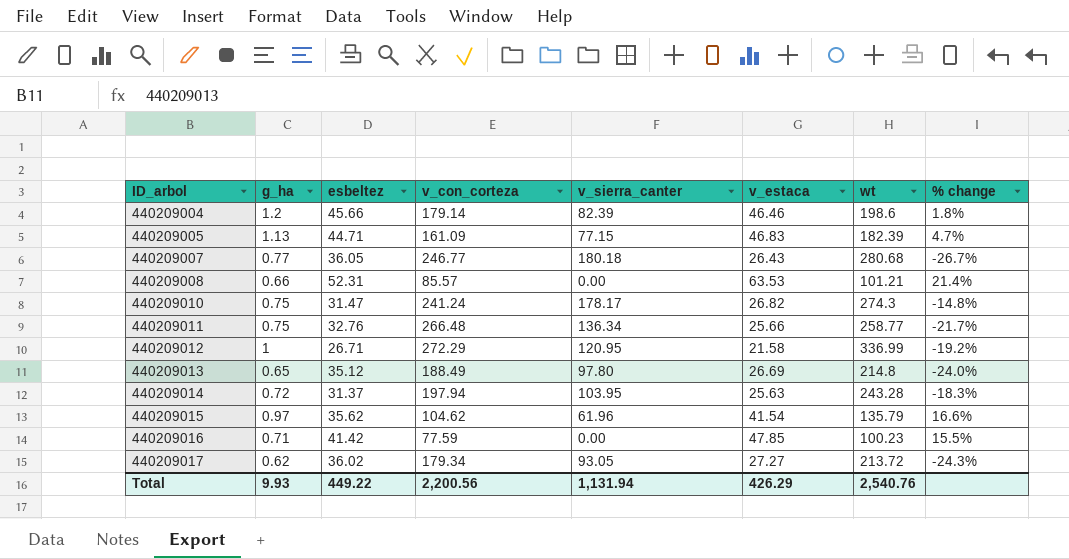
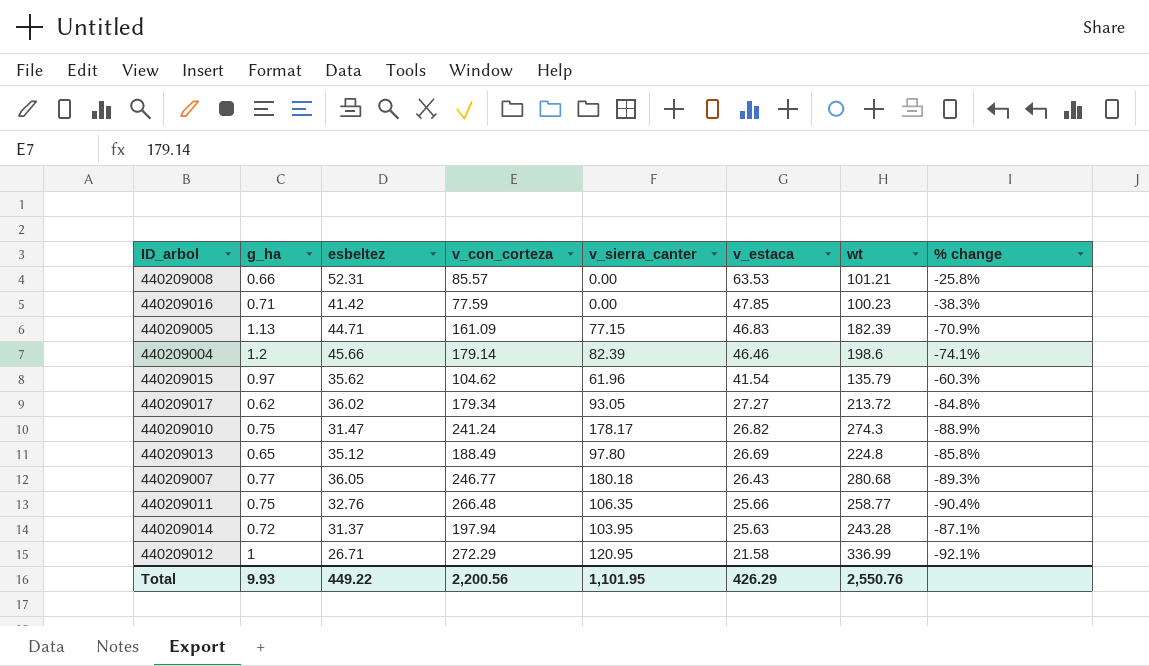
row order: ID_arbol ascending -> v_estaca descending
column % change | formula: ([v_estaca] - [esbeltez]) / [esbeltez] -> ([v_estaca] - [v_con_corteza]) / [v_con_corteza]
440209013 | wt: 214.8 -> 224.8
440209011 | v_sierra_canter: 136.34 -> 106.35
Total | v_sierra_canter: 1,131.94 -> 1,101.95
Total | wt: 2,540.76 -> 2,550.76

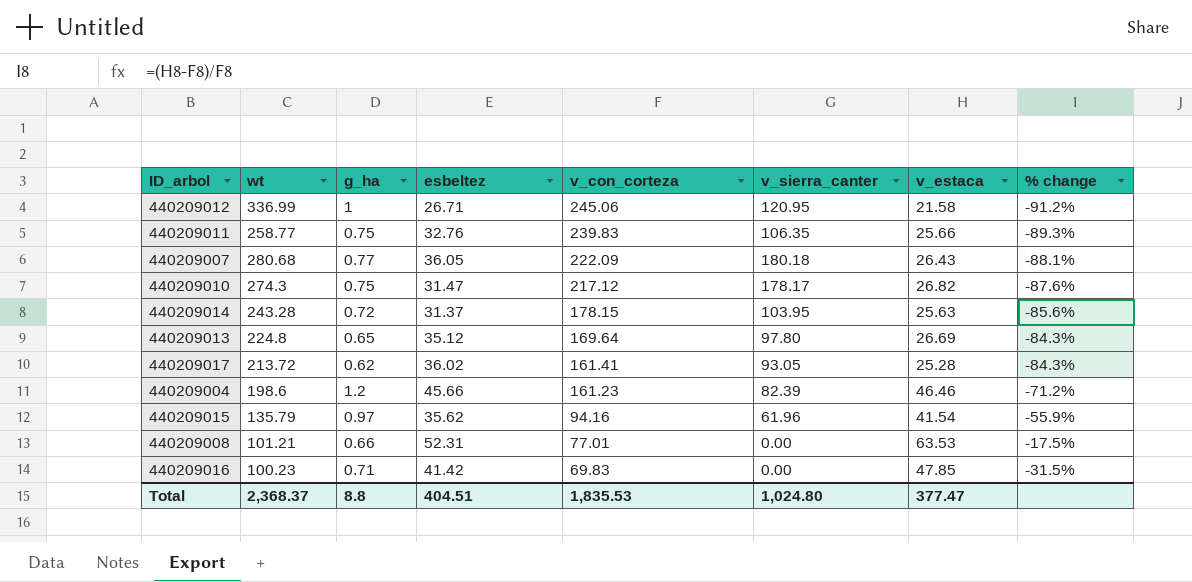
row order: v_estaca descending -> v_con_corteza descending
column wt | position: 7 -> 2
row 440209005: 1.13 | 44.71 | 161.09 | 77.15 | 46.83 | 182.39 | -70.9% -> none
440209012 | v_con_corteza: 272.29 -> 245.06
440209012 | % change: -92.1% -> -91.2%
440209011 | v_con_corteza: 266.48 -> 239.83
440209011 | % change: -90.4% -> -89.3%
440209007 | v_con_corteza: 246.77 -> 222.09
440209007 | % change: -89.3% -> -88.1%
440209010 | v_con_corteza: 241.24 -> 217.12
440209010 | % change: -88.9% -> -87.6%
440209014 | v_con_corteza: 197.94 -> 178.15
440209014 | % change: -87.1% -> -85.6%
440209013 | v_con_corteza: 188.49 -> 169.64
440209013 | % change: -85.8% -> -84.3%
440209017 | v_con_corteza: 179.34 -> 161.41
440209017 | v_estaca: 27.27 -> 25.28
440209017 | % change: -84.8% -> -84.3%
440209004 | v_con_corteza: 179.14 -> 161.23
440209004 | % change: -74.1% -> -71.2%
440209015 | v_con_corteza: 104.62 -> 94.16
440209015 | % change: -60.3% -> -55.9%
440209008 | v_con_corteza: 85.57 -> 77.01
440209008 | % change: -25.8% -> -17.5%
440209016 | v_con_corteza: 77.59 -> 69.83
440209016 | % change: -38.3% -> -31.5%
Total | wt: 2,550.76 -> 2,368.37
Total | g_ha: 9.93 -> 8.8
Total | esbeltez: 449.22 -> 404.51
Total | v_con_corteza: 2,200.56 -> 1,835.53
Total | v_sierra_canter: 1,101.95 -> 1,024.80
Total | v_estaca: 426.29 -> 377.47

